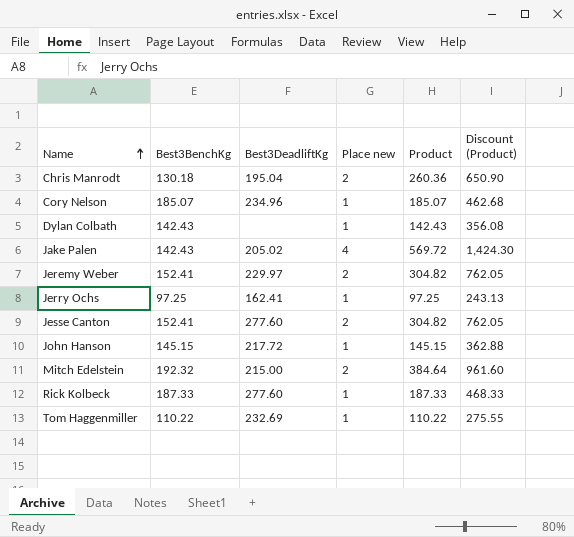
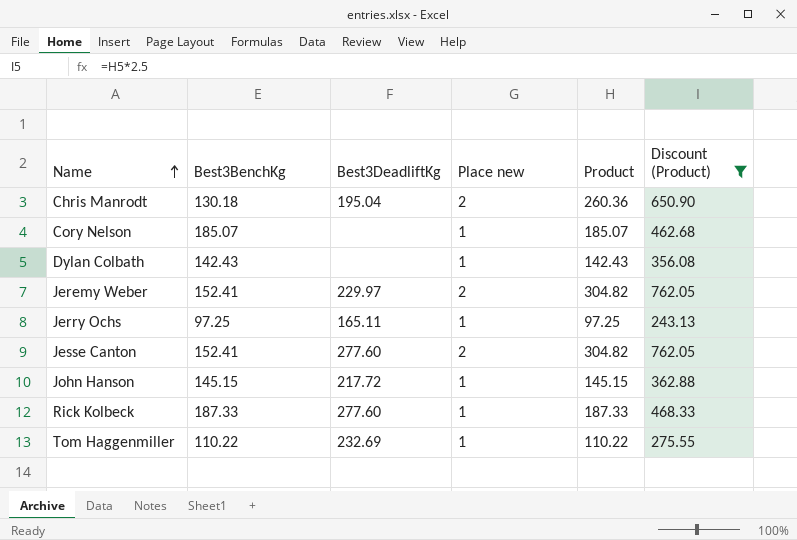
filter: none -> Discount (Product) <= 762.05
Cory Nelson | Best3DeadliftKg: 234.96 -> none
Jerry Ochs | Best3DeadliftKg: 162.41 -> 165.11

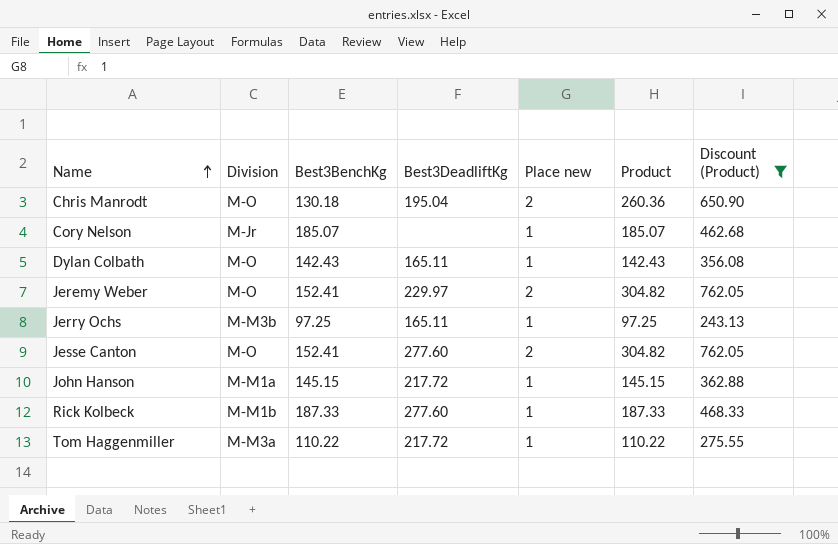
column Division | position: none -> 2
Dylan Colbath | Best3DeadliftKg: none -> 165.11
Tom Haggenmiller | Best3DeadliftKg: 232.69 -> 217.72

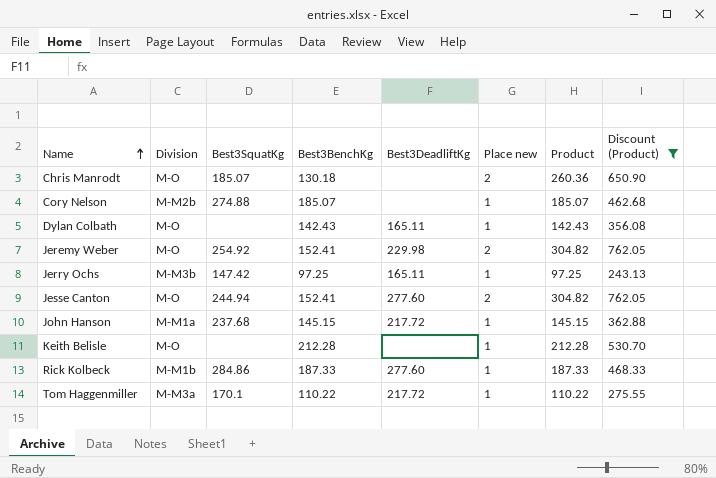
column Best3SquatKg | position: none -> 3
Chris Manrodt | Best3DeadliftKg: 195.04 -> none
Cory Nelson | Division: M-Jr -> M-M2b
Jeremy Weber | Best3DeadliftKg: 229.97 -> 229.98
row Keith Belisle: none -> M-O | none | 212.28 | none | 1 | 212.28 | 530.70

